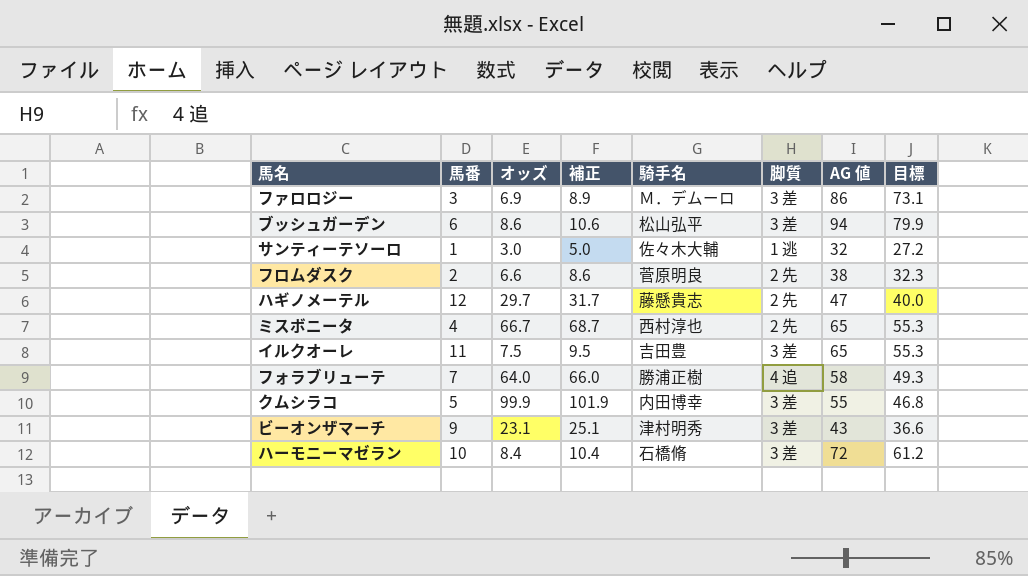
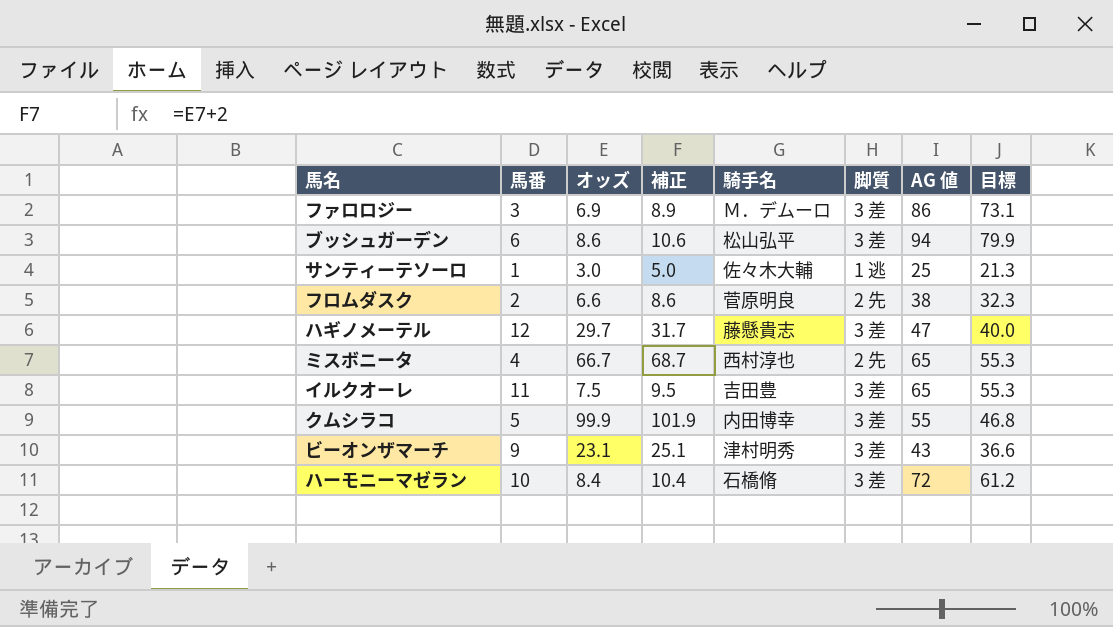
row フォラブリューテ: 7 | 64.0 | 66.0 | 勝浦正樹 | 4 追 | 58 | 49.3 -> none
サンティーテソーロ | AG 値: 32 -> 25
サンティーテソーロ | 目標: 27.2 -> 21.3
ハギノメーテル | 脚質: 2 先 -> 3 差

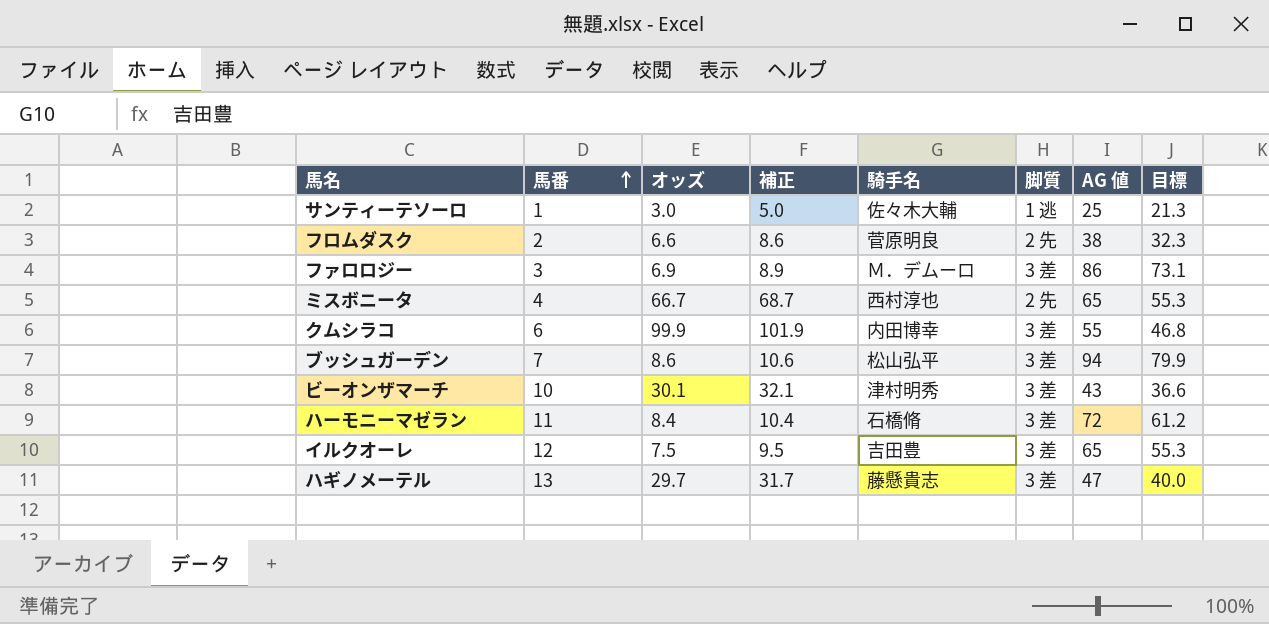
row order: none -> 馬番 ascending
クムシラコ | 馬番: 5 -> 6
ブッシュガーデン | 馬番: 6 -> 7
ビーオンザマーチ | 馬番: 9 -> 10
ビーオンザマーチ | オッズ: 23.1 -> 30.1
ビーオンザマーチ | 補正: 25.1 -> 32.1
ハーモニーマゼラン | 馬番: 10 -> 11
イルクオーレ | 馬番: 11 -> 12
ハギノメーテル | 馬番: 12 -> 13

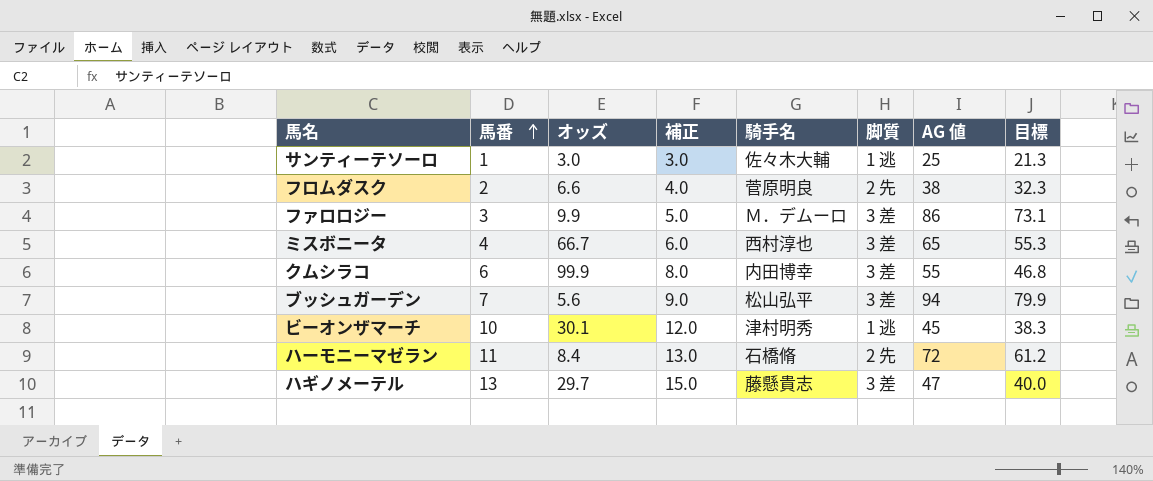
column 補正 | formula: [オッズ] + 2 -> [馬番] + 2
row イルクオーレ: 12 | 7.5 | 9.5 | 吉田豊 | 3 差 | 65 | 55.3 -> none
ファロロジー | オッズ: 6.9 -> 9.9
ミスボニータ | 脚質: 2 先 -> 3 差
ブッシュガーデン | オッズ: 8.6 -> 5.6
ビーオンザマーチ | 脚質: 3 差 -> 1 逃
ビーオンザマーチ | AG 値: 43 -> 45
ビーオンザマーチ | 目標: 36.6 -> 38.3
ハーモニーマゼラン | 脚質: 3 差 -> 2 先

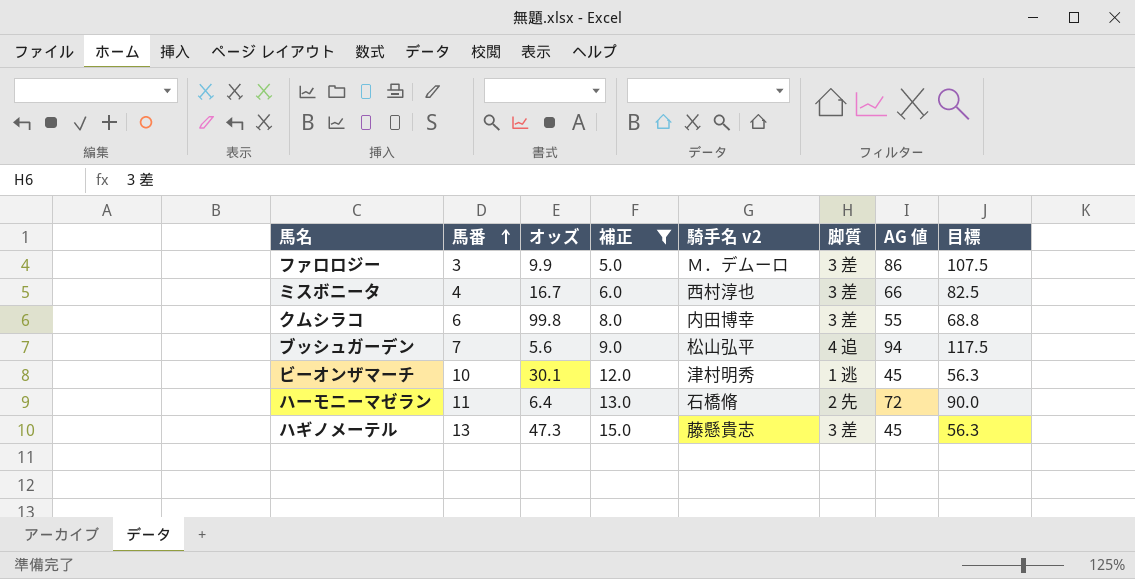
filter: none -> 補正 >= 5.0
column name: 騎手名 -> 騎手名 v2
column 目標 | formula: [AG 値] * 0.85 -> [AG 値] * 1.25
ミスボニータ | オッズ: 66.7 -> 16.7
ミスボニータ | AG 値: 65 -> 66
クムシラコ | オッズ: 99.9 -> 99.8
ブッシュガーデン | 脚質: 3 差 -> 4 追
ハーモニーマゼラン | オッズ: 8.4 -> 6.4
ハギノメーテル | オッズ: 29.7 -> 47.3
ハギノメーテル | AG 値: 47 -> 45

